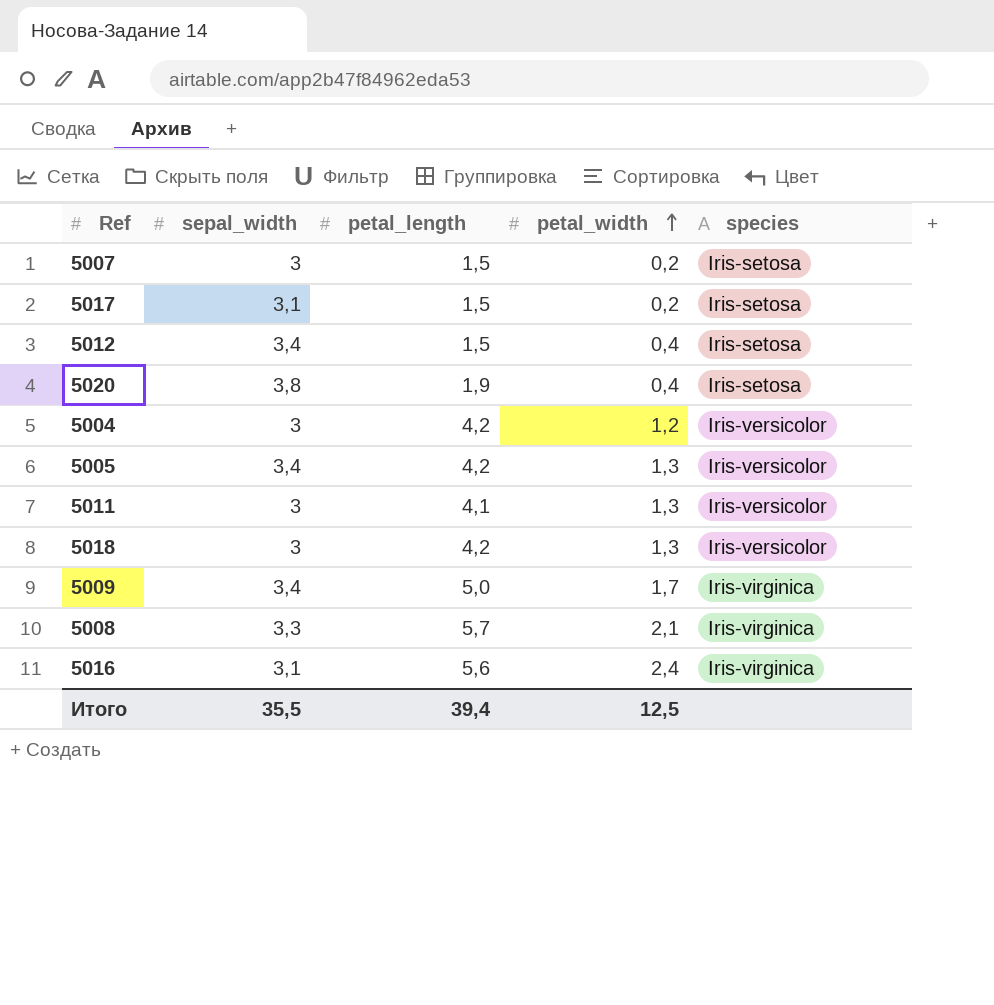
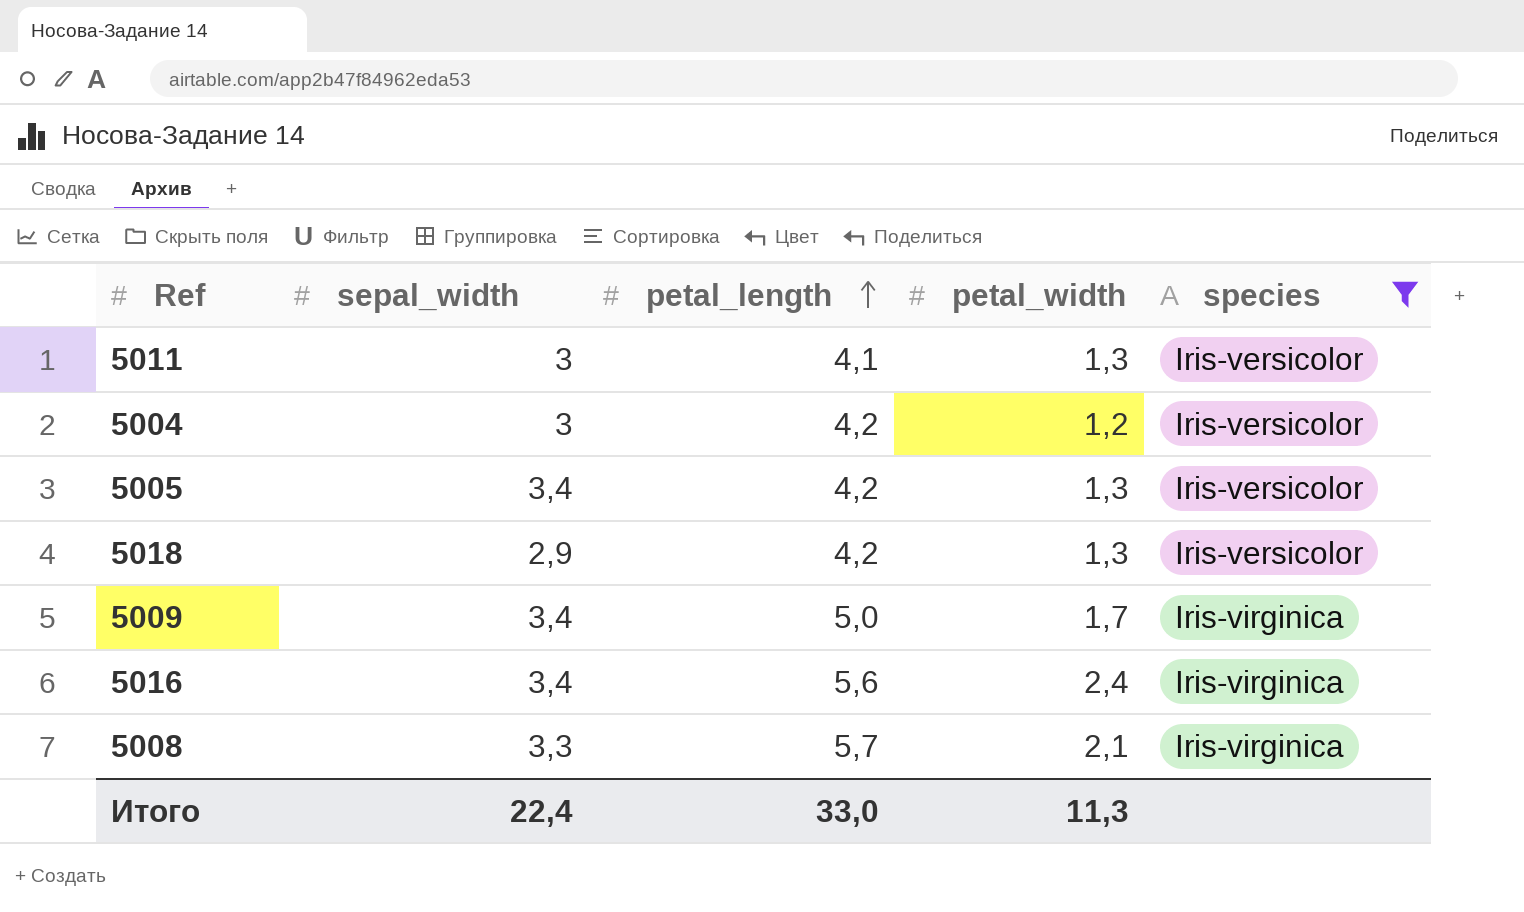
filter: none -> species != Iris-setosa
row order: petal_width ascending -> petal_length ascending
5018 | sepal_width: 3 -> 2,9
5016 | sepal_width: 3,1 -> 3,4
Итого | sepal_width: 35,5 -> 22,4
Итого | petal_length: 39,4 -> 33,0
Итого | petal_width: 12,5 -> 11,3

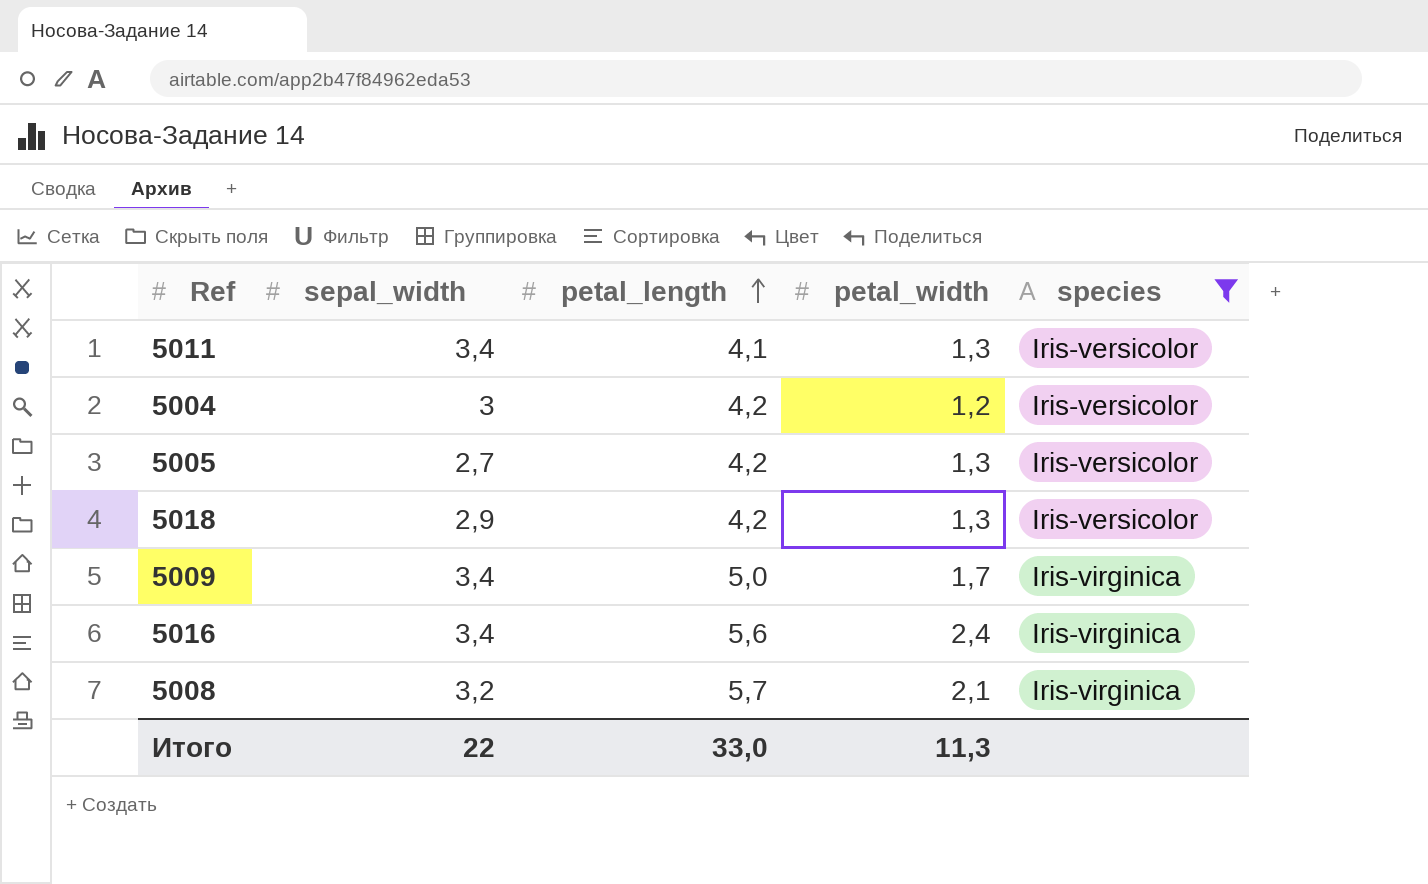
5011 | sepal_width: 3 -> 3,4
5005 | sepal_width: 3,4 -> 2,7
5008 | sepal_width: 3,3 -> 3,2
Итого | sepal_width: 22,4 -> 22

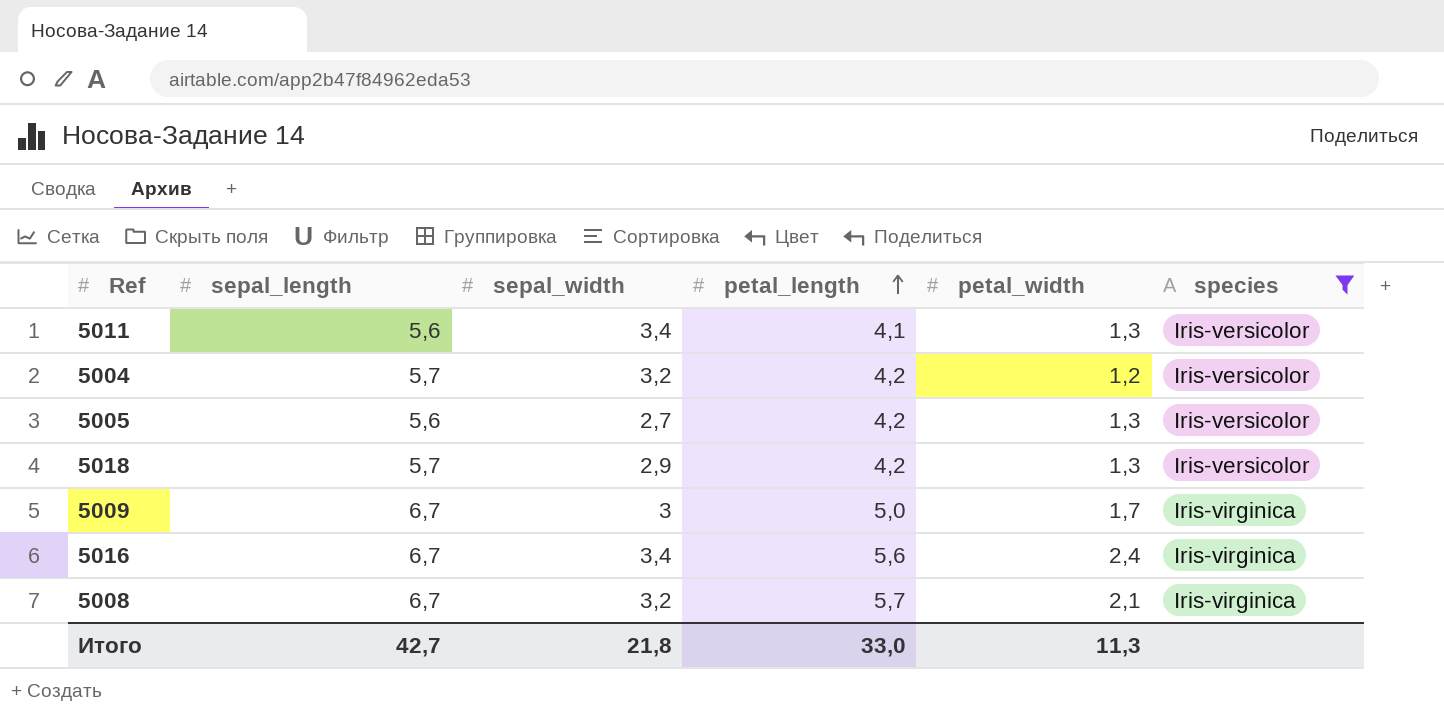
column sepal_length | position: none -> 2
5004 | sepal_width: 3 -> 3,2
5009 | sepal_width: 3,4 -> 3
Итого | sepal_width: 22 -> 21,8

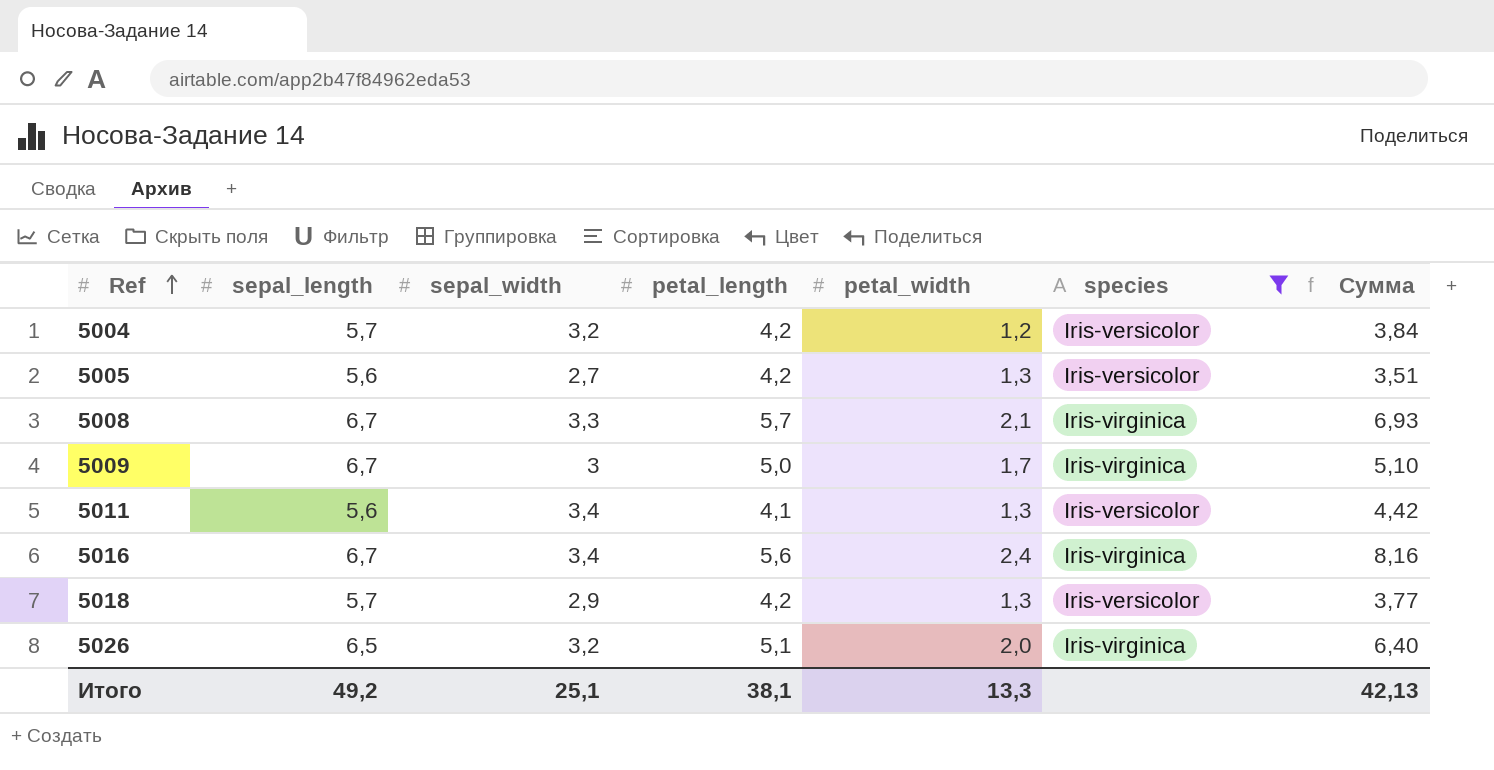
row order: petal_length ascending -> Ref ascending
column Сумма | formula: none -> [sepal_width] * [petal_width]
5008 | sepal_width: 3,2 -> 3,3
row 5026: none -> 6,5 | 3,2 | 5,1 | 2,0 | Iris-virginica | 6,40
Итого | sepal_length: 42,7 -> 49,2
Итого | sepal_width: 21,8 -> 25,1
Итого | petal_length: 33,0 -> 38,1
Итого | petal_width: 11,3 -> 13,3

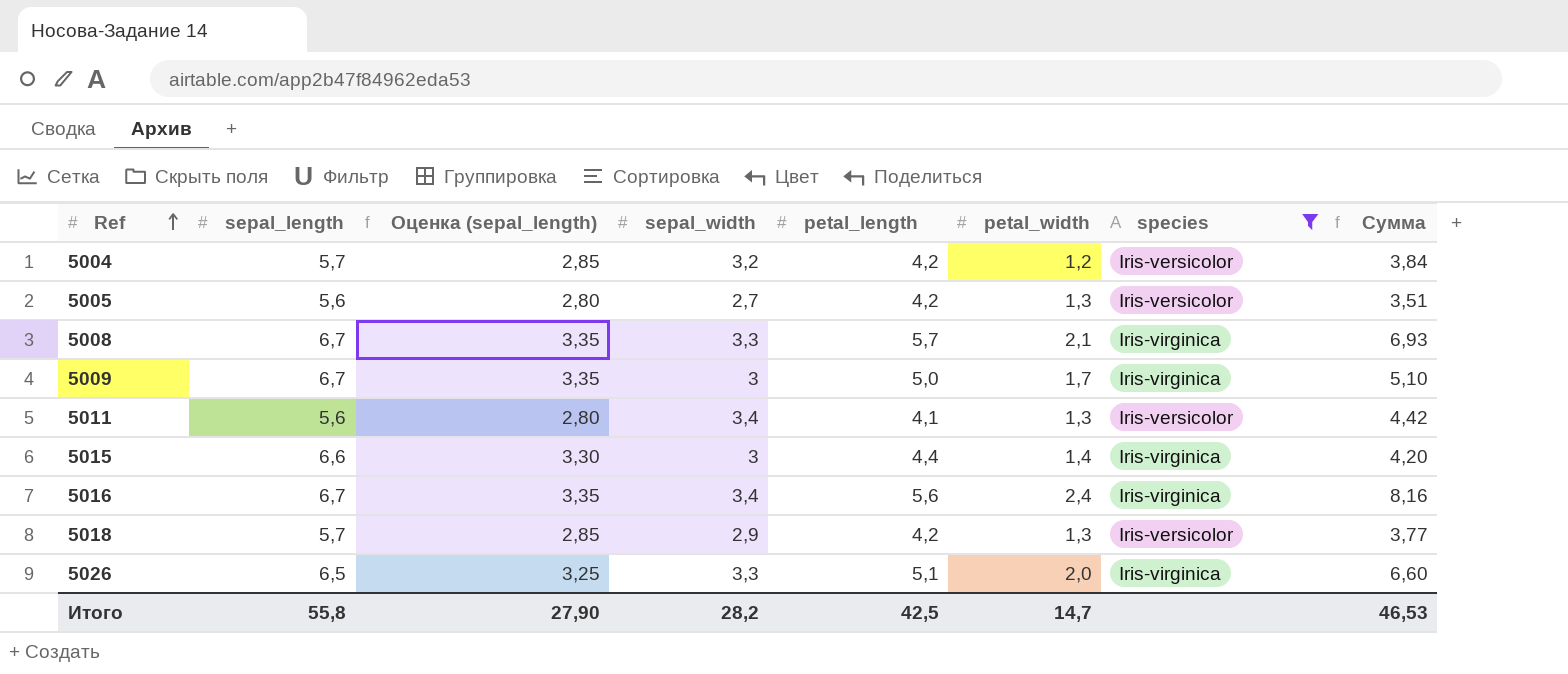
column Оценка (sepal_length) | formula: none -> [sepal_length] * 0,5
row 5015: none -> 6,6 | 3,30 | 3 | 4,4 | 1,4 | Iris-virginica | 4,20
5026 | sepal_width: 3,2 -> 3,3
5026 | Сумма: 6,40 -> 6,60
Итого | sepal_length: 49,2 -> 55,8
Итого | sepal_width: 25,1 -> 28,2
Итого | petal_length: 38,1 -> 42,5
Итого | petal_width: 13,3 -> 14,7
Итого | Сумма: 42,13 -> 46,53

